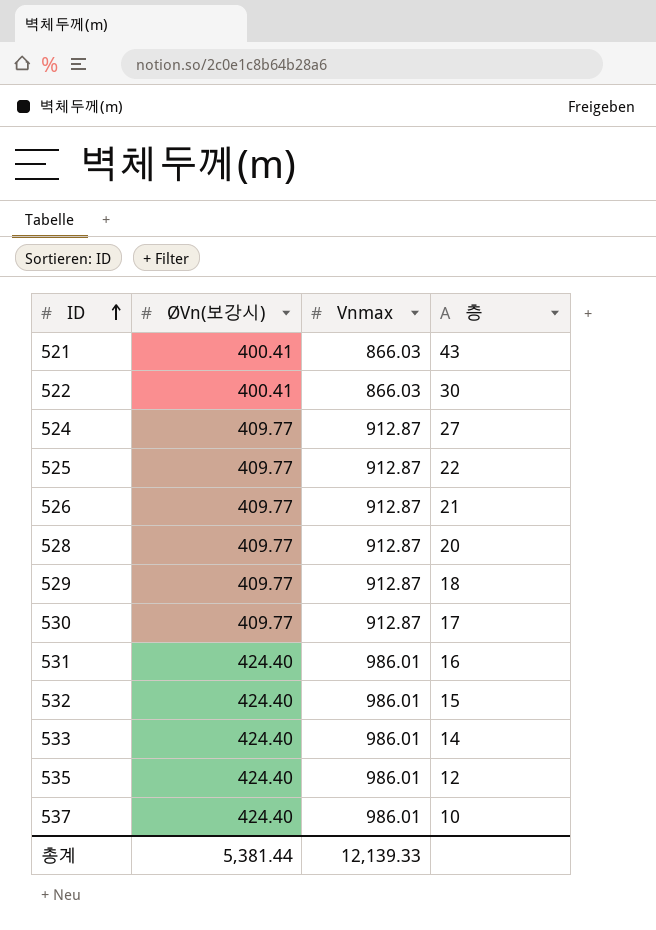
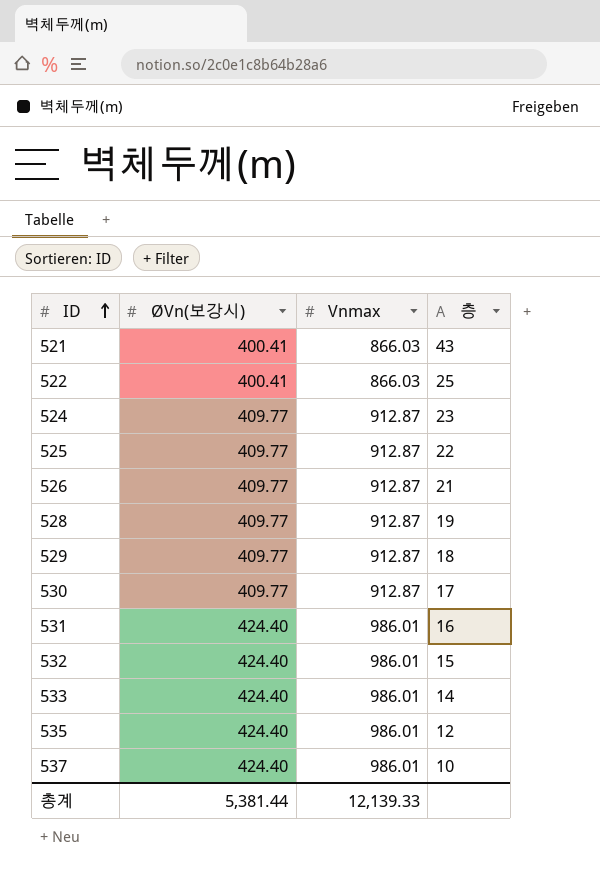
522 | 층: 30 -> 25
524 | 층: 27 -> 23
528 | 층: 20 -> 19

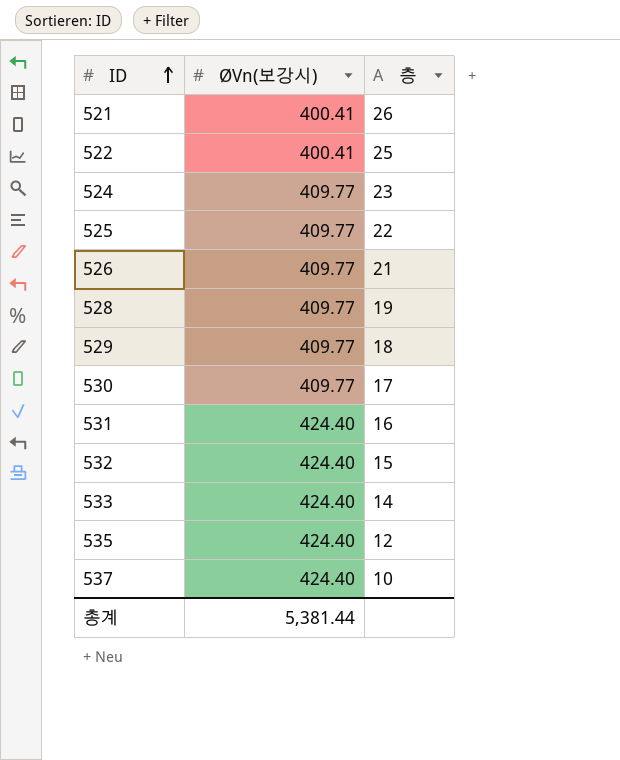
column Vnmax | position: 3 -> none
521 | 층: 43 -> 26

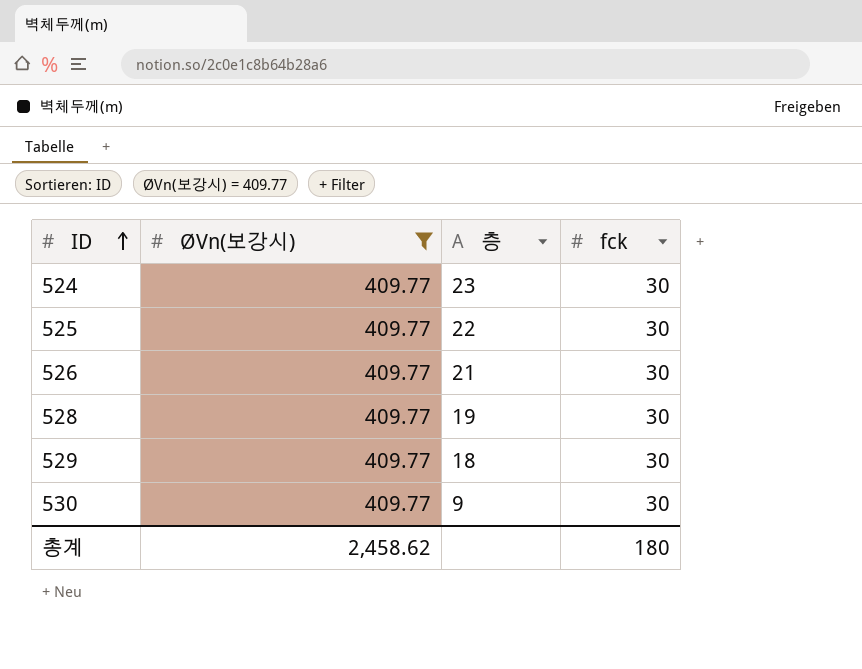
filter: none -> ØVn(보강시) = 409.77
column fck | position: none -> 4
530 | 층: 17 -> 9
총계 | ØVn(보강시): 5,381.44 -> 2,458.62

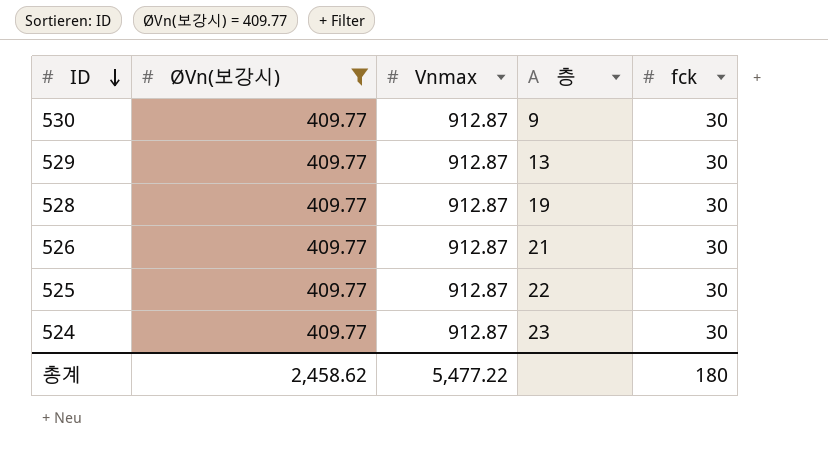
row order: ID ascending -> ID descending
column Vnmax | position: none -> 3
529 | 층: 18 -> 13

